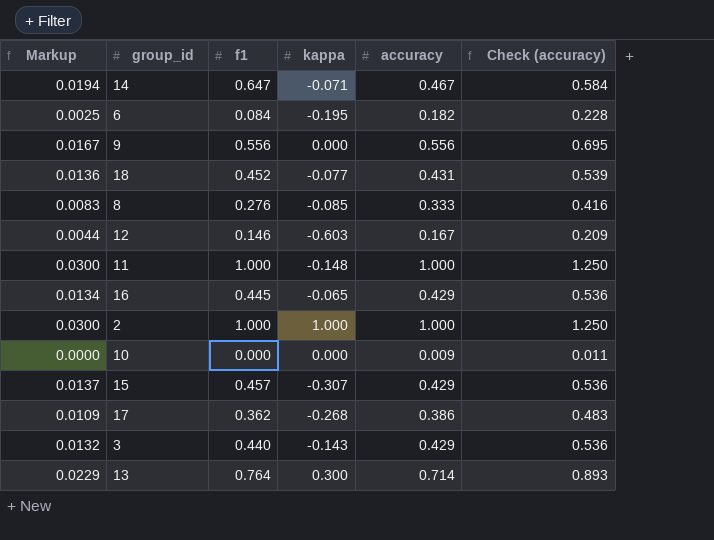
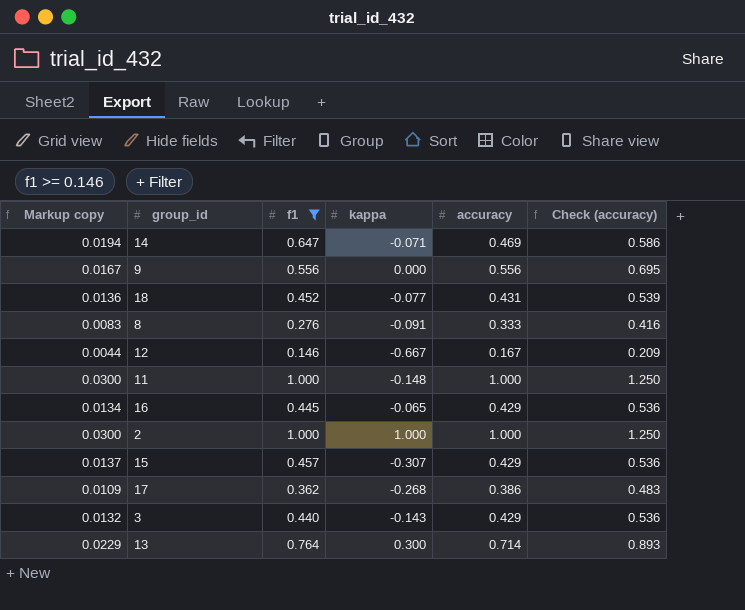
filter: none -> f1 >= 0.146
column name: Markup -> Markup copy
14 | accuracy: 0.467 -> 0.469
14 | Check (accuracy): 0.584 -> 0.586
8 | kappa: -0.085 -> -0.091
12 | kappa: -0.603 -> -0.667

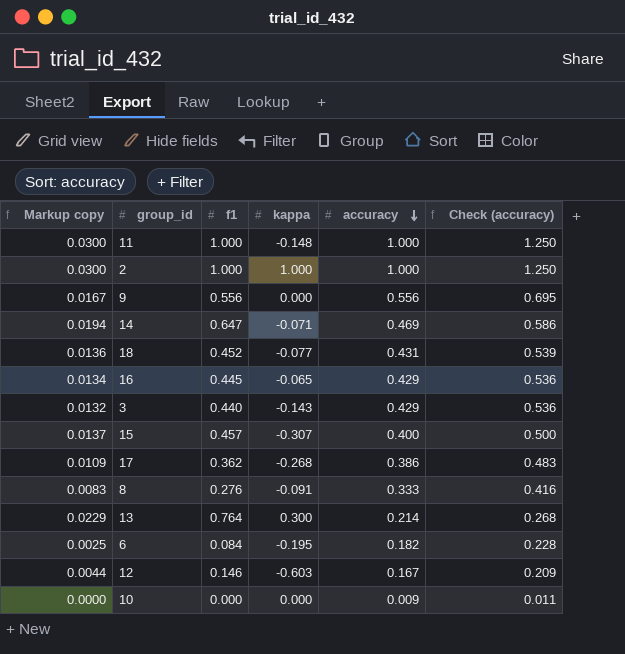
filter: f1 >= 0.146 -> none
row order: none -> accuracy descending
15 | accuracy: 0.429 -> 0.400
15 | Check (accuracy): 0.536 -> 0.500
13 | accuracy: 0.714 -> 0.214
13 | Check (accuracy): 0.893 -> 0.268
12 | kappa: -0.667 -> -0.603

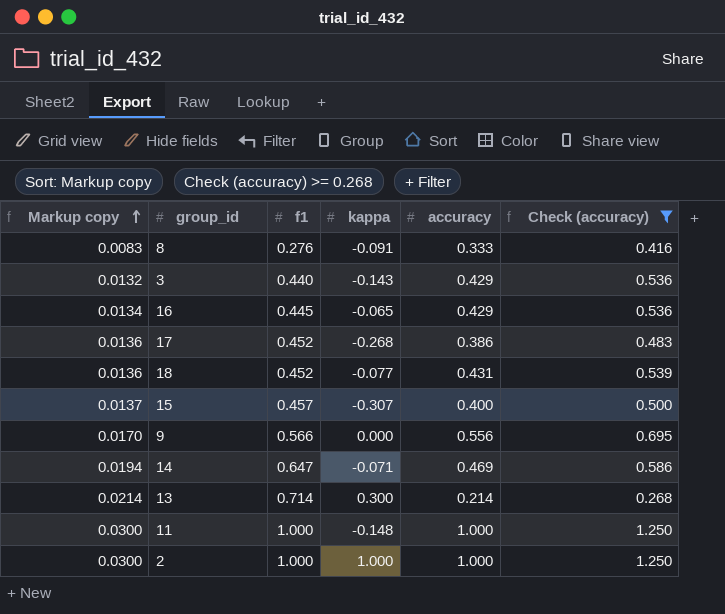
filter: none -> Check (accuracy) >= 0.268
row order: accuracy descending -> Markup copy ascending
17 | Markup copy: 0.0109 -> 0.0136
17 | f1: 0.362 -> 0.452
9 | Markup copy: 0.0167 -> 0.0170
9 | f1: 0.556 -> 0.566
13 | Markup copy: 0.0229 -> 0.0214
13 | f1: 0.764 -> 0.714

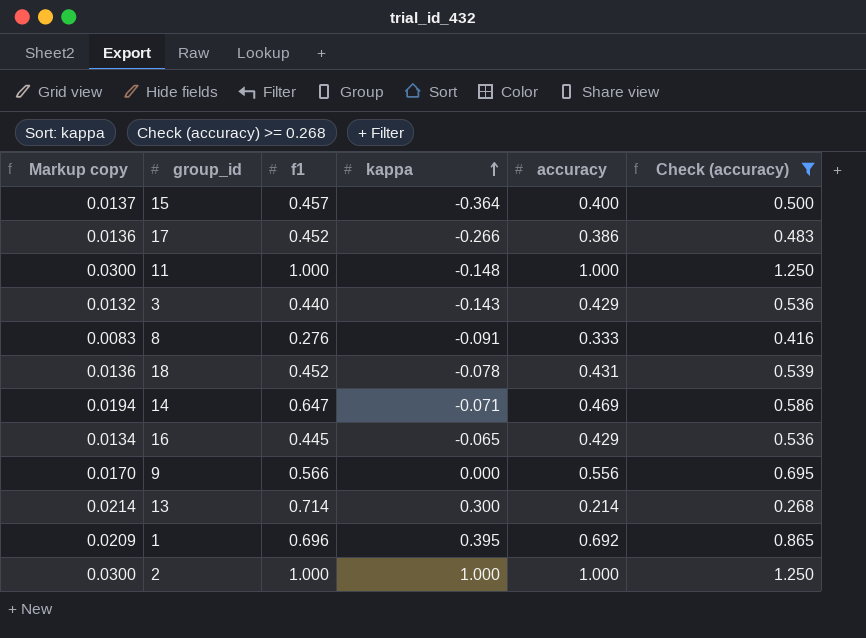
row order: Markup copy ascending -> kappa ascending
15 | kappa: -0.307 -> -0.364
17 | kappa: -0.268 -> -0.266
18 | kappa: -0.077 -> -0.078
row 1: none -> 0.0209 | 0.696 | 0.395 | 0.692 | 0.865

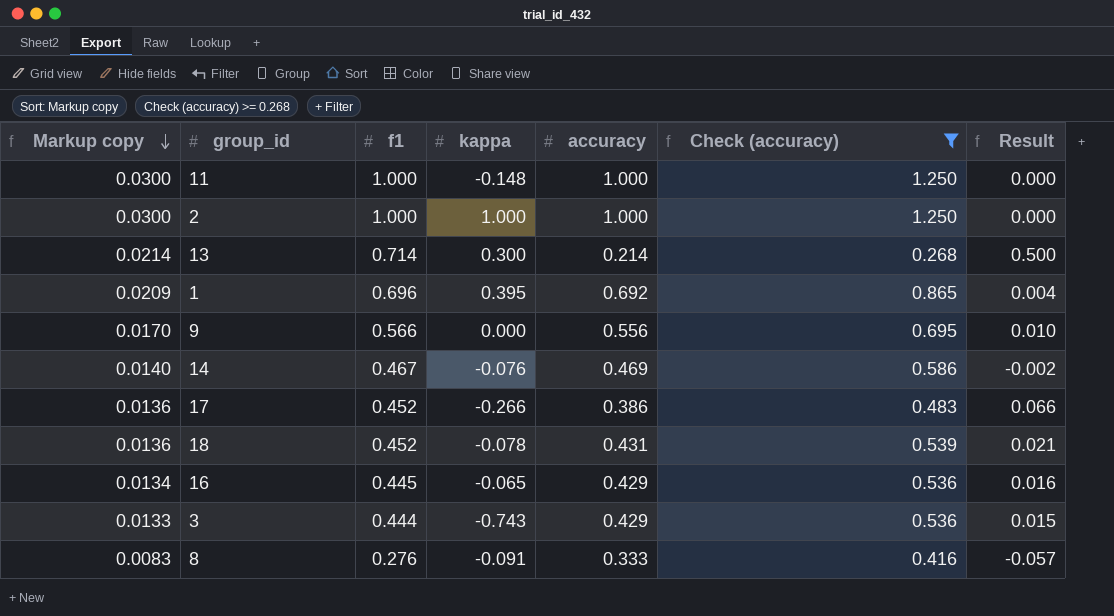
row order: kappa ascending -> Markup copy descending
column Result | formula: none -> [f1] - [accuracy]
row 15: 0.0137 | 0.457 | -0.364 | 0.400 | 0.500 -> none
14 | Markup copy: 0.0194 -> 0.0140
14 | f1: 0.647 -> 0.467
14 | kappa: -0.071 -> -0.076
3 | Markup copy: 0.0132 -> 0.0133
3 | f1: 0.440 -> 0.444
3 | kappa: -0.143 -> -0.743

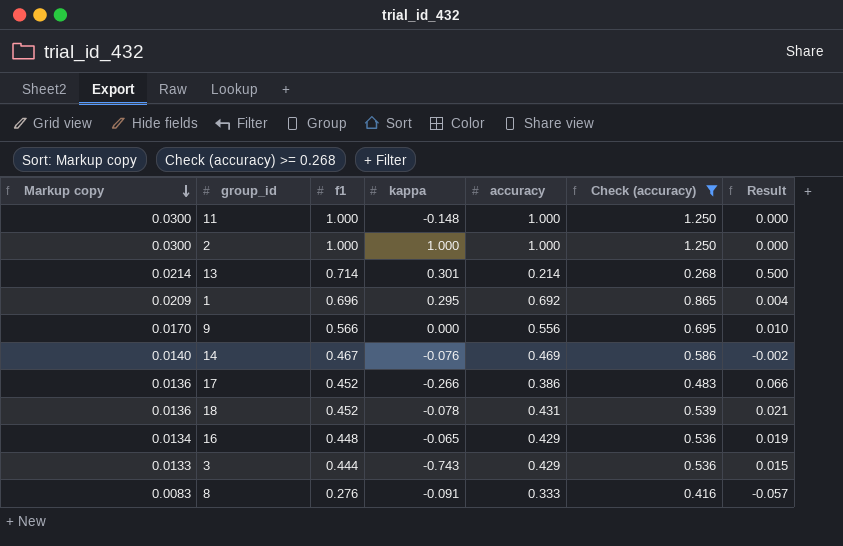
13 | kappa: 0.300 -> 0.301
1 | kappa: 0.395 -> 0.295
16 | f1: 0.445 -> 0.448
16 | Result: 0.016 -> 0.019

